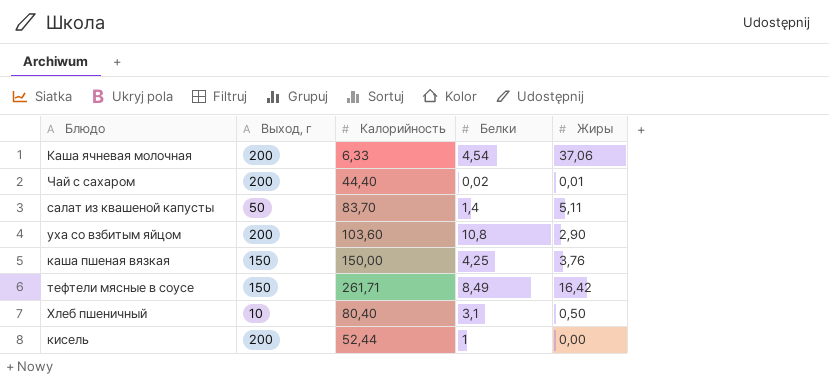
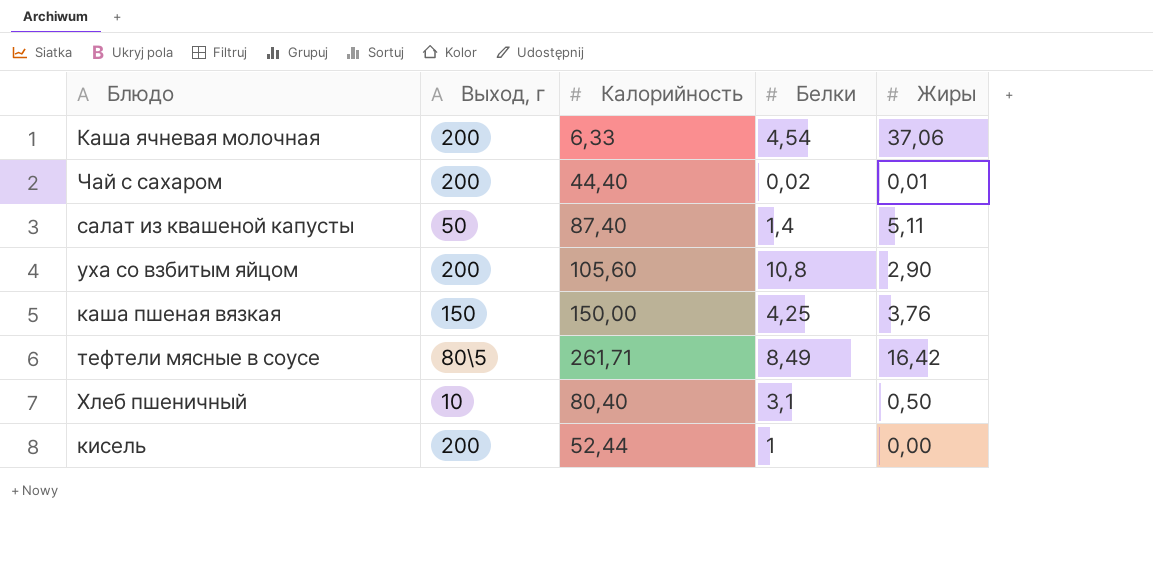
салат из квашеной капусты | Калорийность: 83,70 -> 87,40
уха со взбитым яйцом | Калорийность: 103,60 -> 105,60
тефтели мясные в соусе | Выход, г: 150 -> 80\5

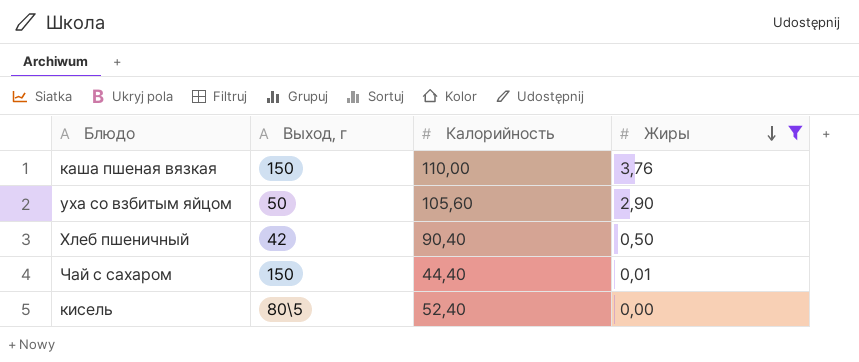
filter: none -> Жиры <= 3,76
row order: none -> Жиры descending
column Белки | position: 4 -> none
каша пшеная вязкая | Калорийность: 150,00 -> 110,00
уха со взбитым яйцом | Выход, г: 200 -> 50
Хлеб пшеничный | Выход, г: 10 -> 42
Хлеб пшеничный | Калорийность: 80,40 -> 90,40
Чай с сахаром | Выход, г: 200 -> 150
кисель | Выход, г: 200 -> 80\5
кисель | Калорийность: 52,44 -> 52,40

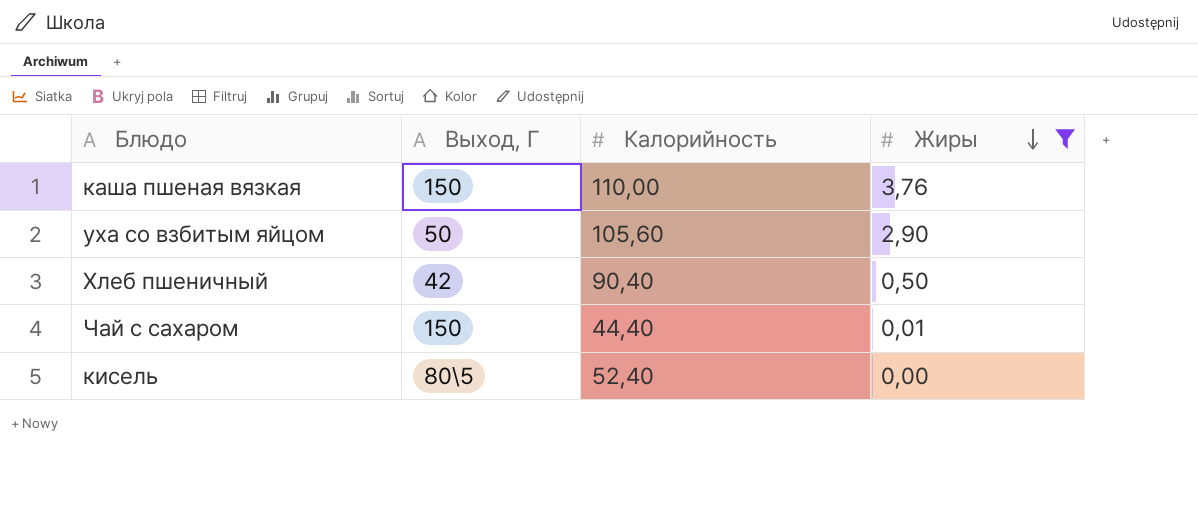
column name: Выход, г -> Выход, Г

